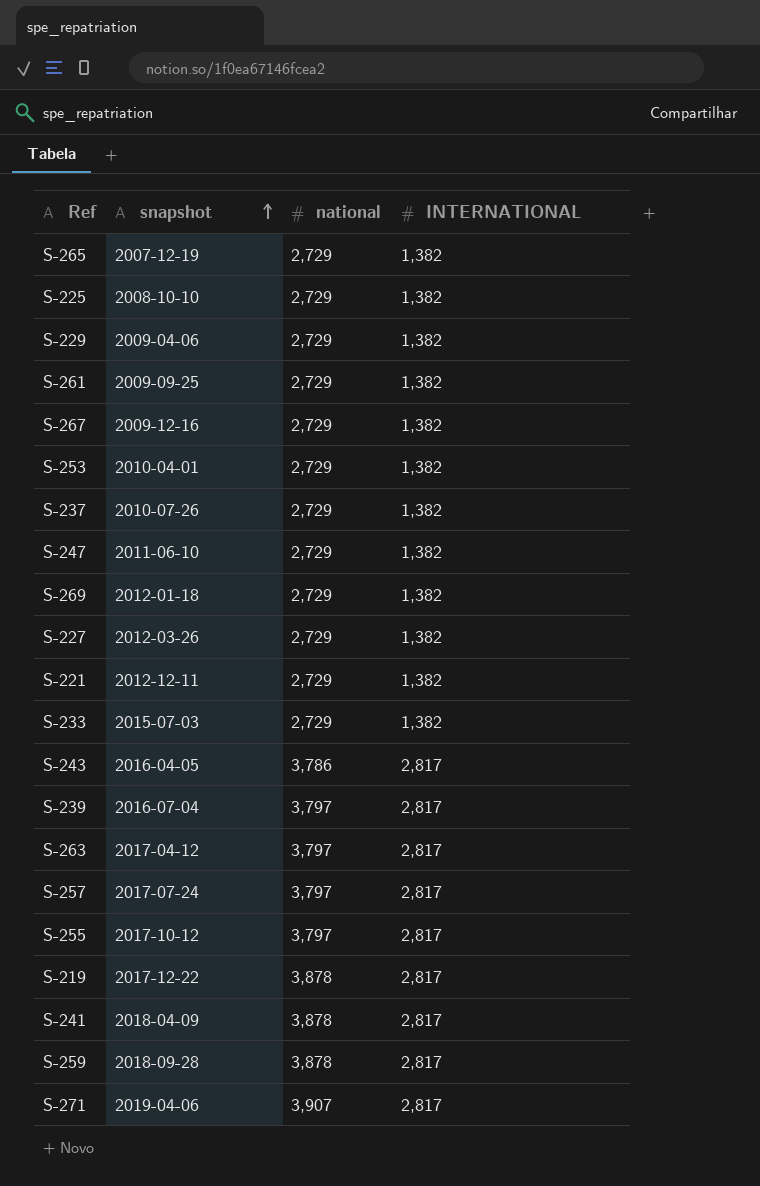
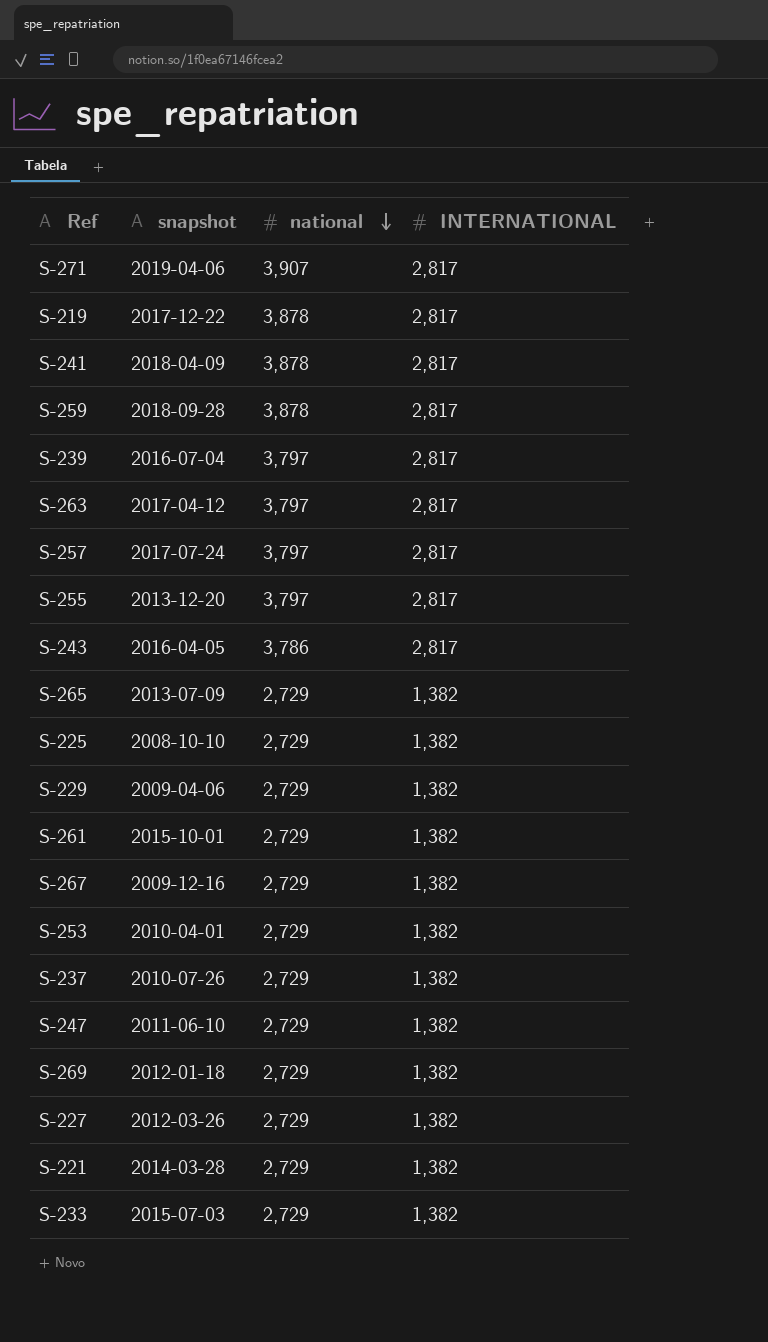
row order: snapshot ascending -> national descending
S-255 | snapshot: 2017-10-12 -> 2013-12-20
S-265 | snapshot: 2007-12-19 -> 2013-07-09
S-261 | snapshot: 2009-09-25 -> 2015-10-01
S-221 | snapshot: 2012-12-11 -> 2014-03-28

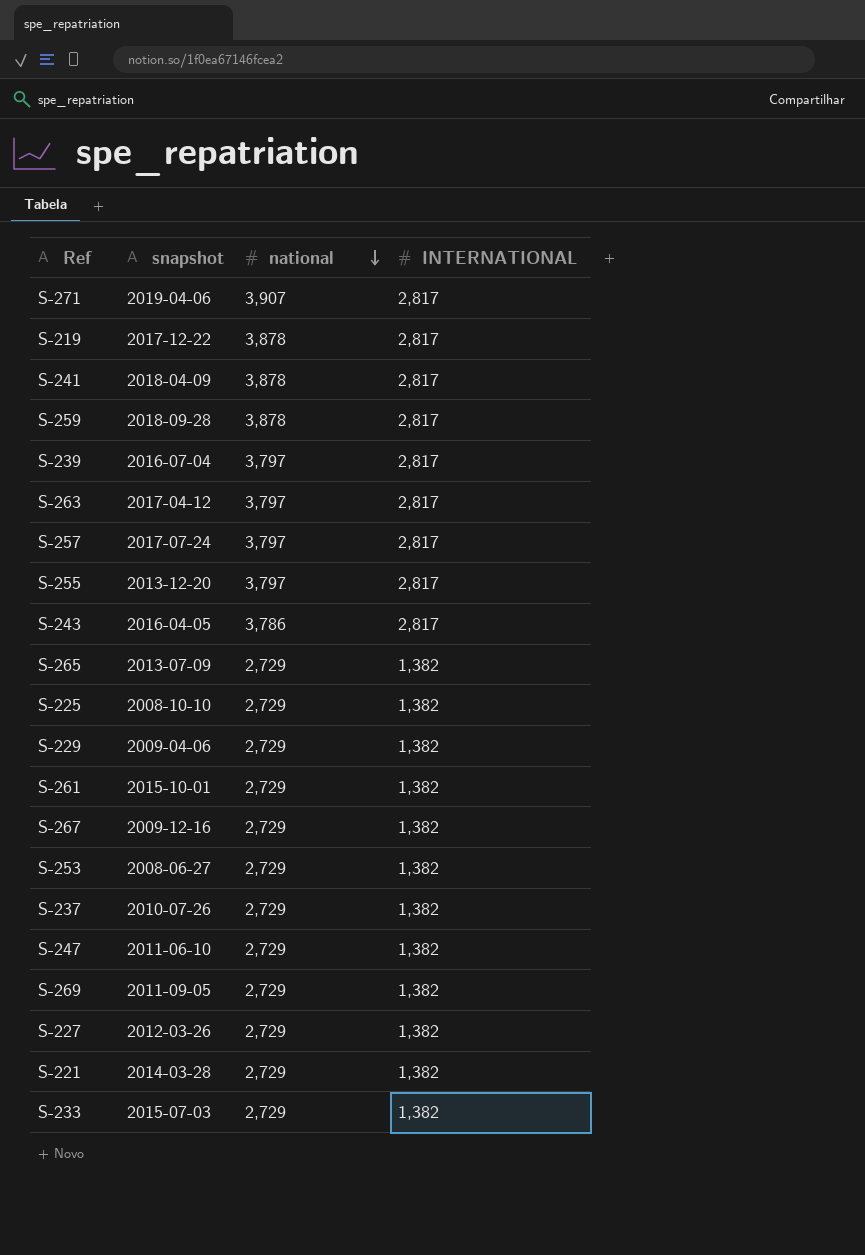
S-253 | snapshot: 2010-04-01 -> 2008-06-27
S-269 | snapshot: 2012-01-18 -> 2011-09-05

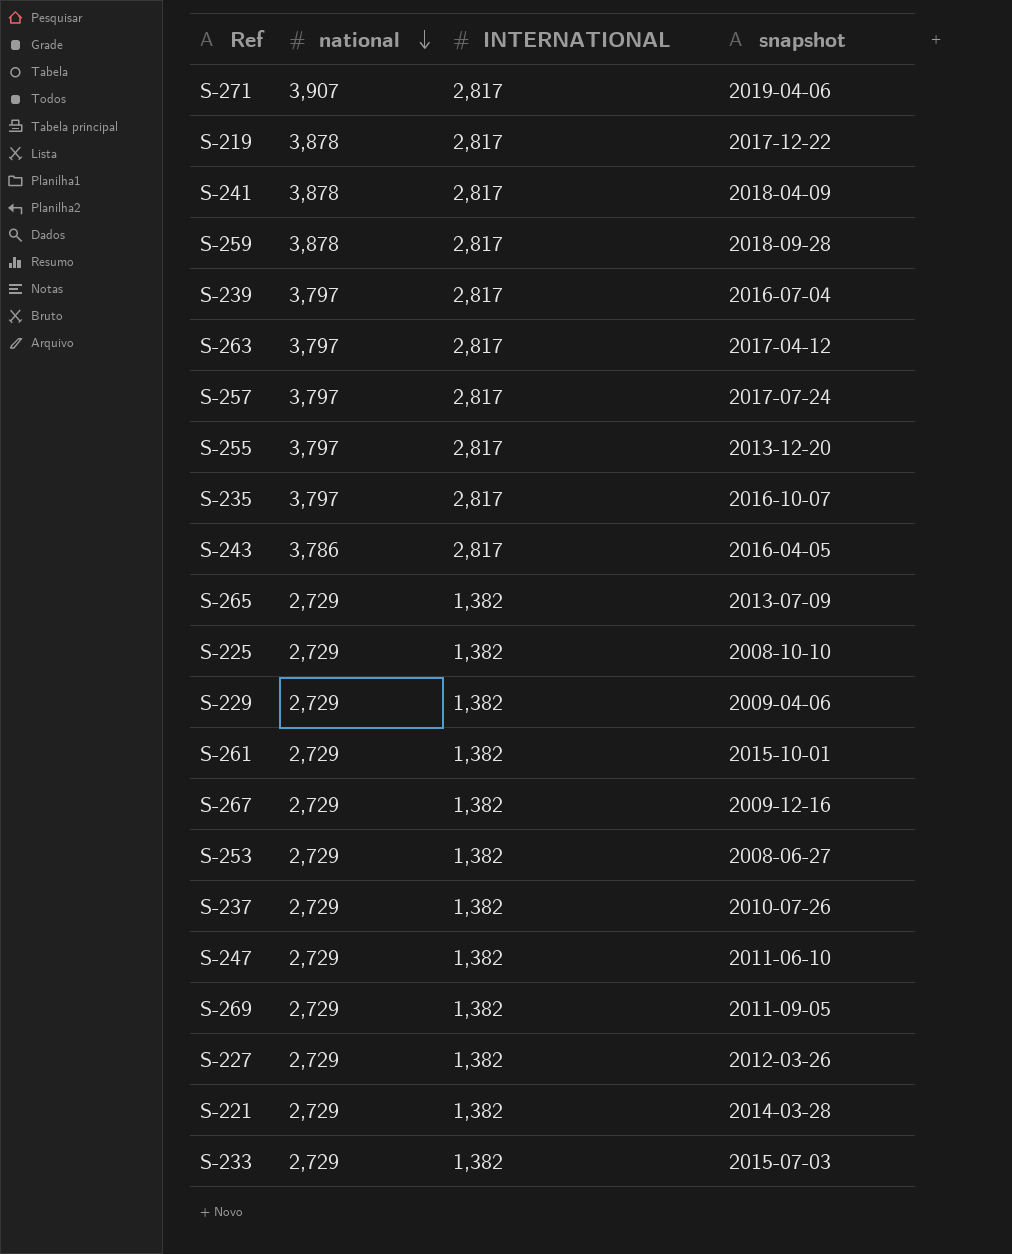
column snapshot | position: 2 -> 4
row S-235: none -> 3,797 | 2,817 | 2016-10-07

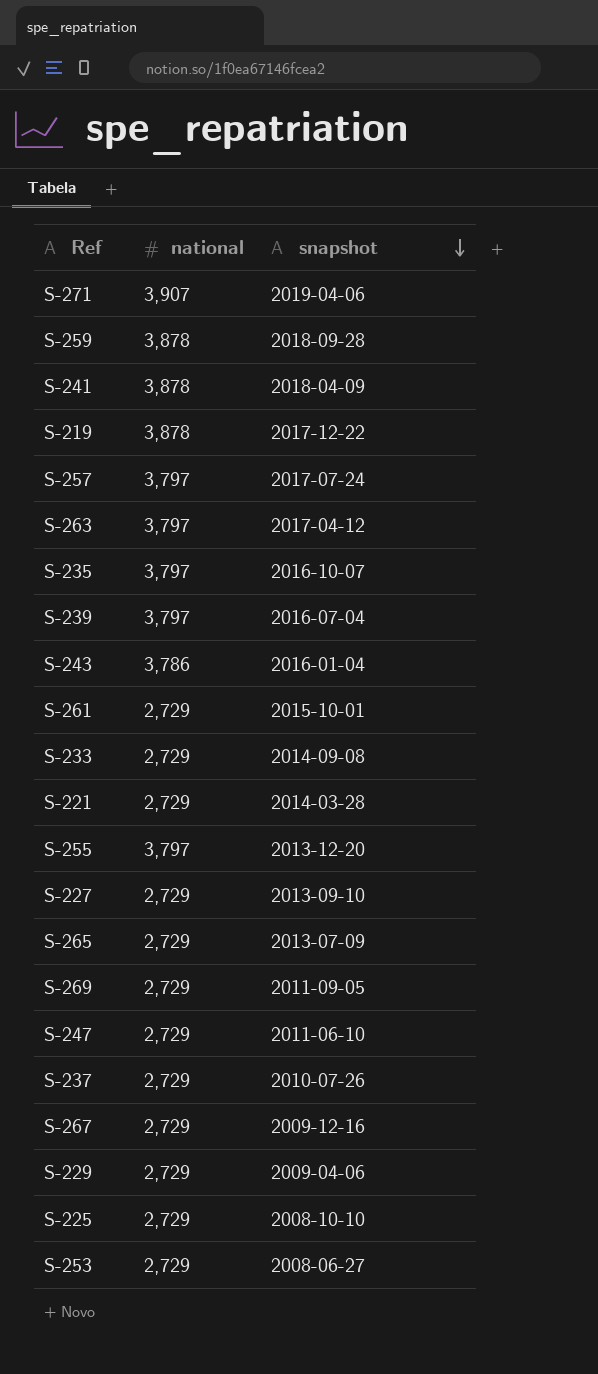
row order: national descending -> snapshot descending
column INTERNATIONAL | position: 3 -> none
S-243 | snapshot: 2016-04-05 -> 2016-01-04
S-233 | snapshot: 2015-07-03 -> 2014-09-08
S-227 | snapshot: 2012-03-26 -> 2013-09-10

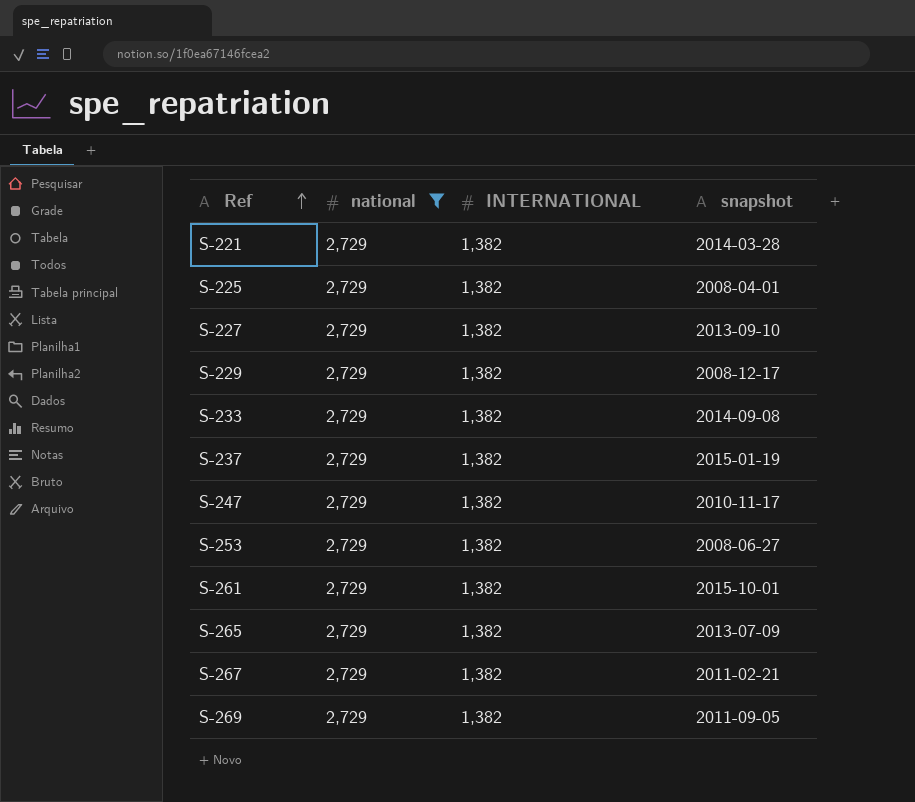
filter: none -> national = 2,729
row order: snapshot descending -> Ref ascending
column INTERNATIONAL | position: none -> 3
S-225 | snapshot: 2008-10-10 -> 2008-04-01
S-229 | snapshot: 2009-04-06 -> 2008-12-17
S-237 | snapshot: 2010-07-26 -> 2015-01-19
S-247 | snapshot: 2011-06-10 -> 2010-11-17
S-267 | snapshot: 2009-12-16 -> 2011-02-21

